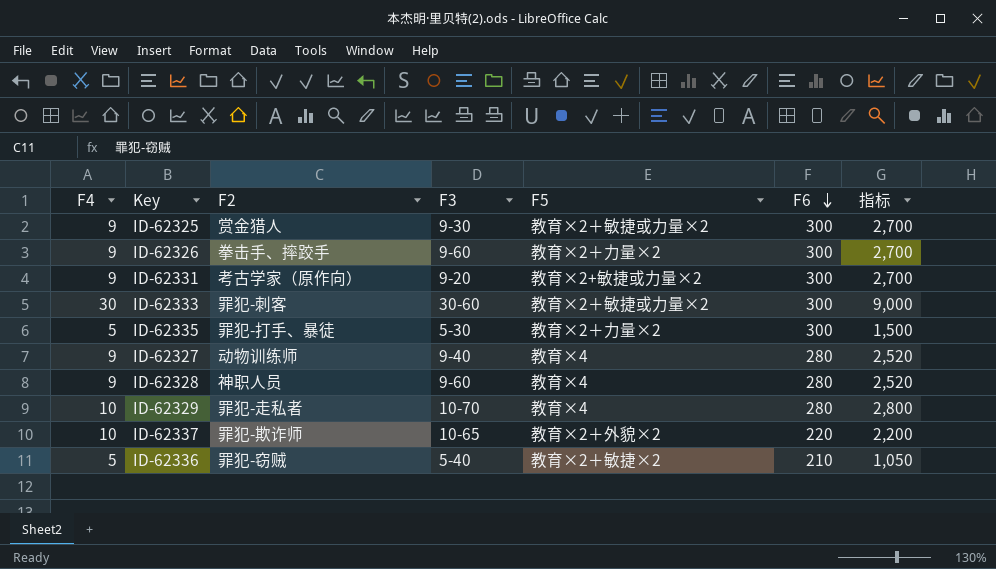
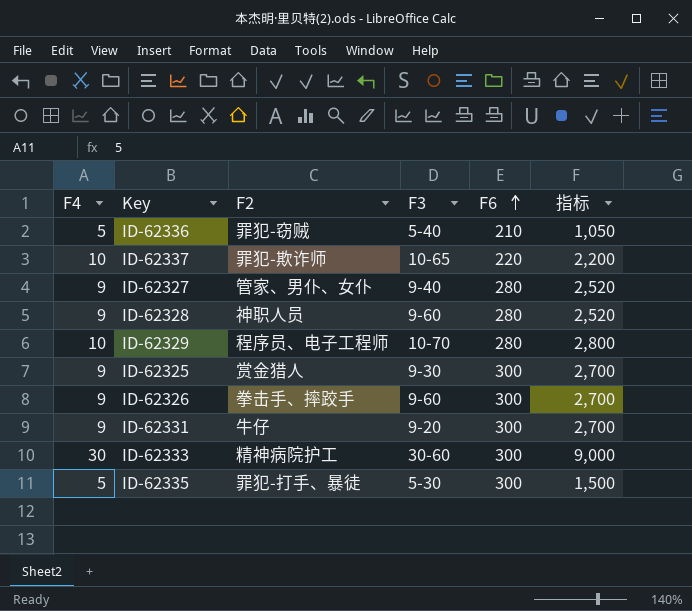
row order: F6 descending -> F6 ascending
column F5 | position: 5 -> none
ID-62327 | F2: 动物训练师 -> 管家、男仆、女仆
ID-62329 | F2: 罪犯-走私者 -> 程序员、电子工程师
ID-62331 | F2: 考古学家（原作向） -> 牛仔
ID-62333 | F2: 罪犯-刺客 -> 精神病院护工

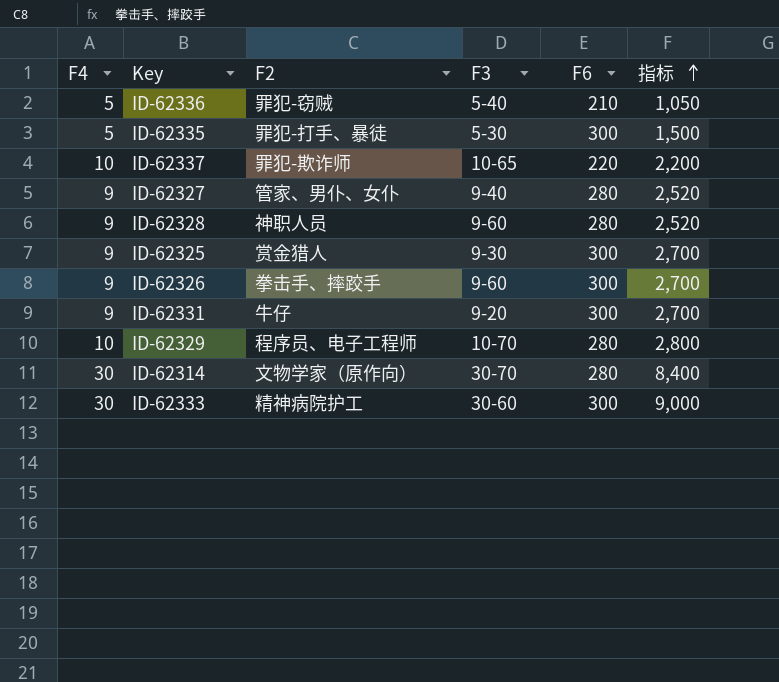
row order: F6 ascending -> 指标 ascending
row ID-62314: none -> 30 | 文物学家（原作向） | 30-70 | 280 | 8,400

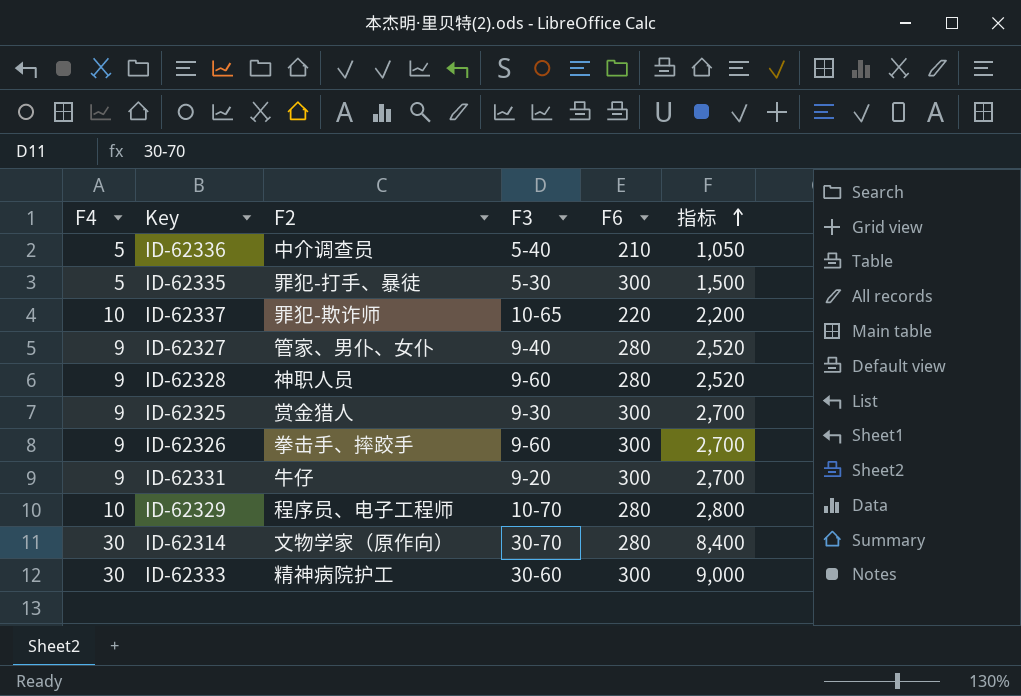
ID-62336 | F2: 罪犯-窃贼 -> 中介调查员

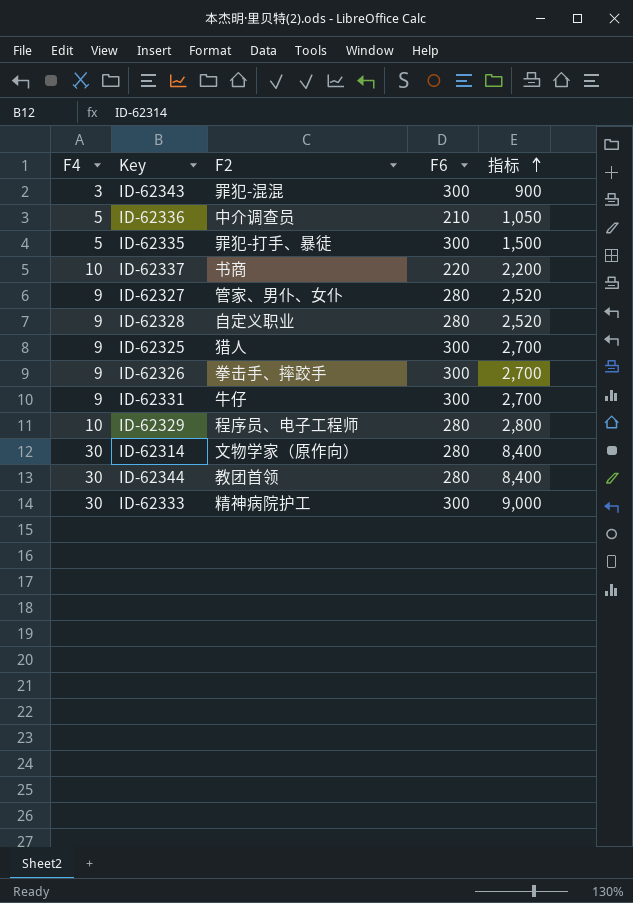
column F3 | position: 4 -> none
row ID-62343: none -> 3 | 罪犯-混混 | 300 | 900
ID-62337 | F2: 罪犯-欺诈师 -> 书商
ID-62328 | F2: 神职人员 -> 自定义职业
ID-62325 | F2: 赏金猎人 -> 猎人
row ID-62344: none -> 30 | 教团首领 | 280 | 8,400

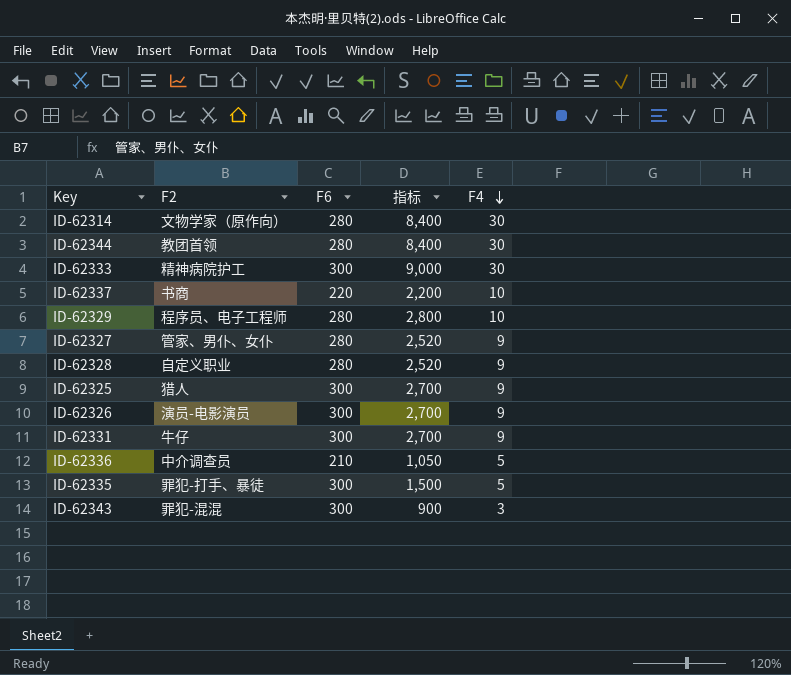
row order: 指标 ascending -> F4 descending
column F4 | position: 1 -> 5
ID-62326 | F2: 拳击手、摔跤手 -> 演员-电影演员

